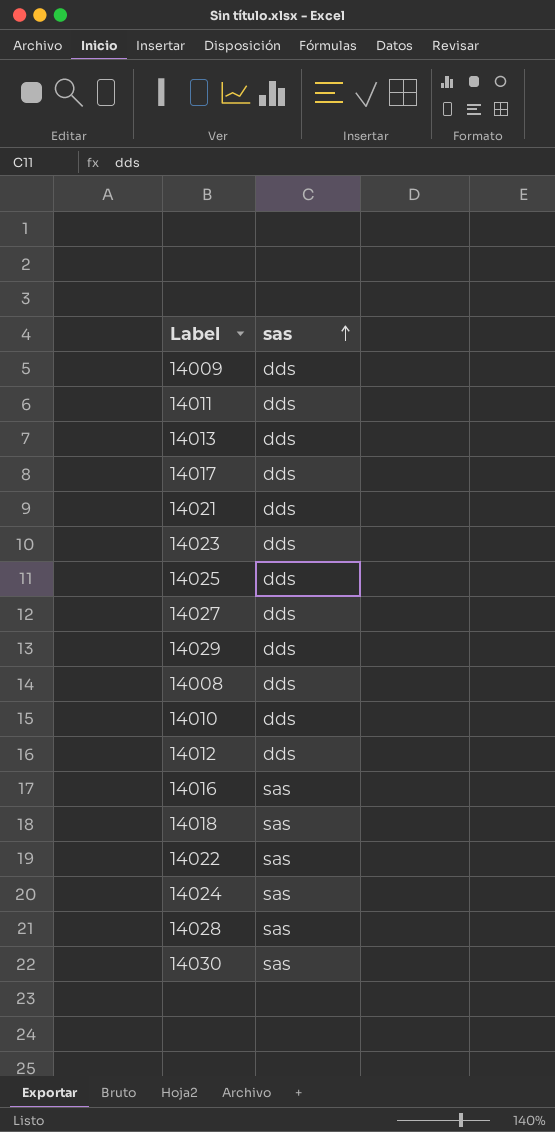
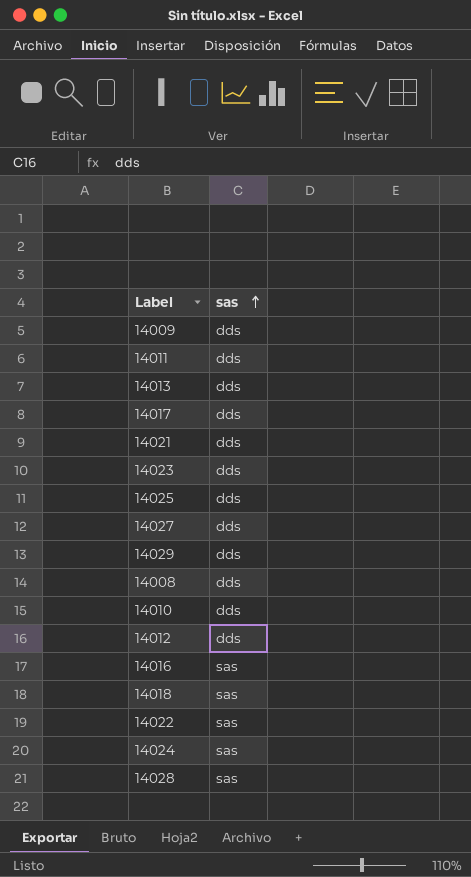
row 14030: sas -> none

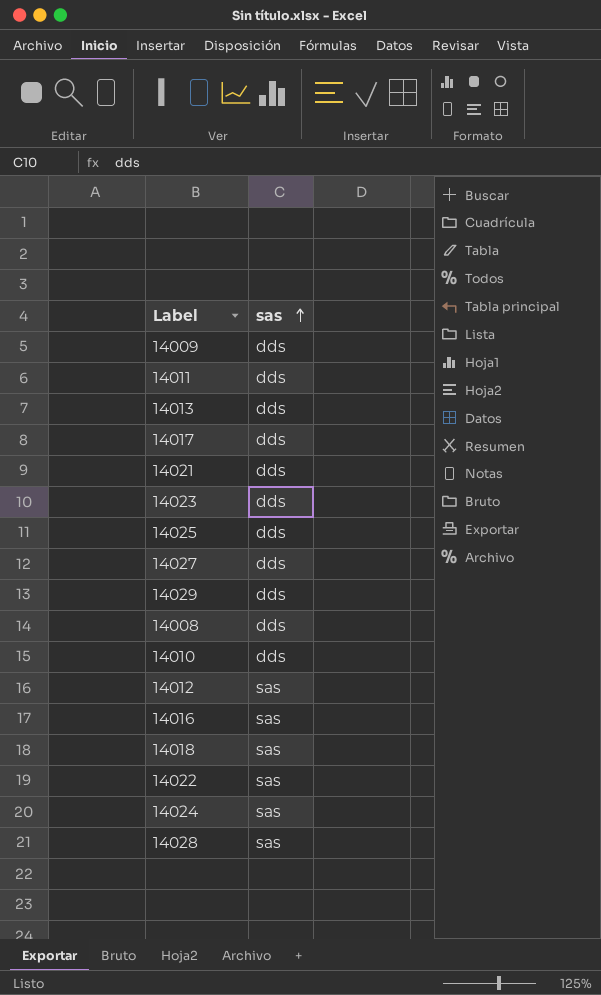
14012 | sas: dds -> sas

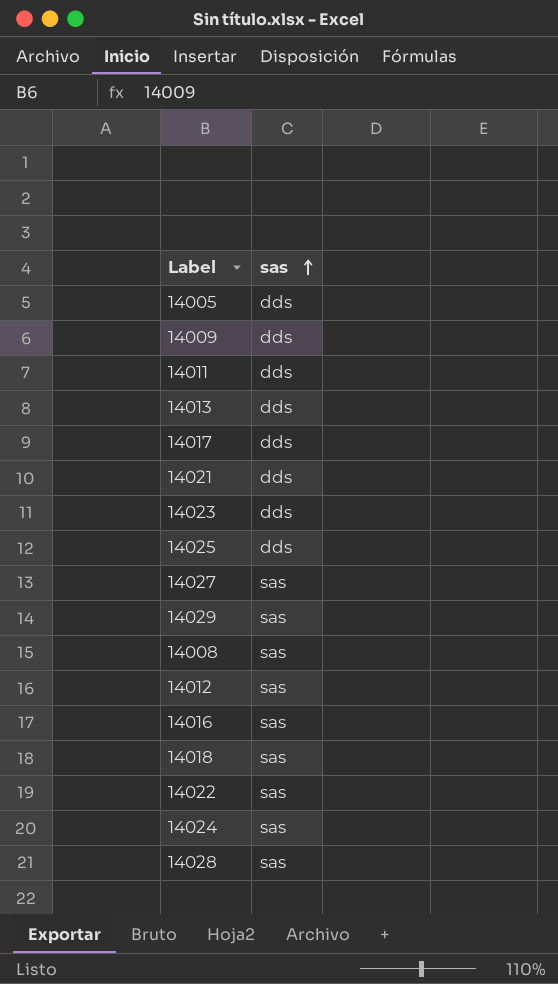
row 14010: dds -> none
row 14005: none -> dds
14027 | sas: dds -> sas
14029 | sas: dds -> sas
14008 | sas: dds -> sas

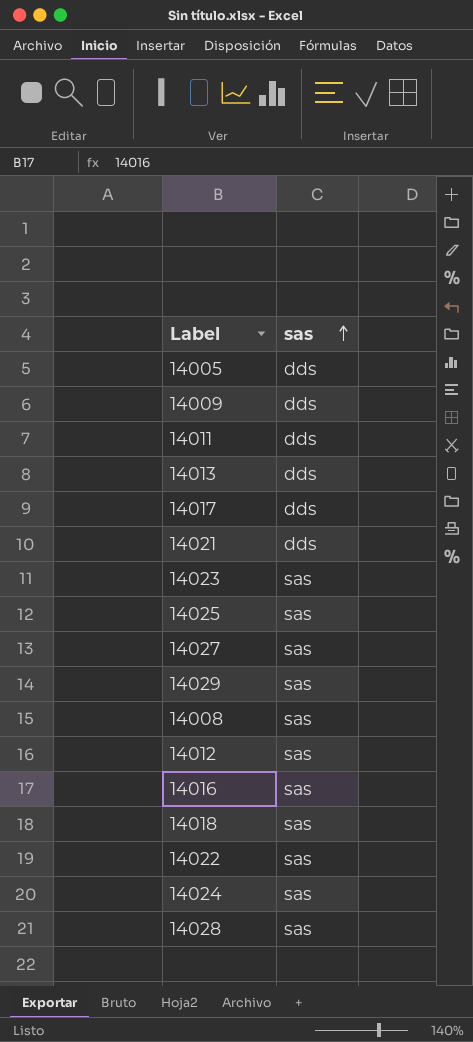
14023 | sas: dds -> sas
14025 | sas: dds -> sas

